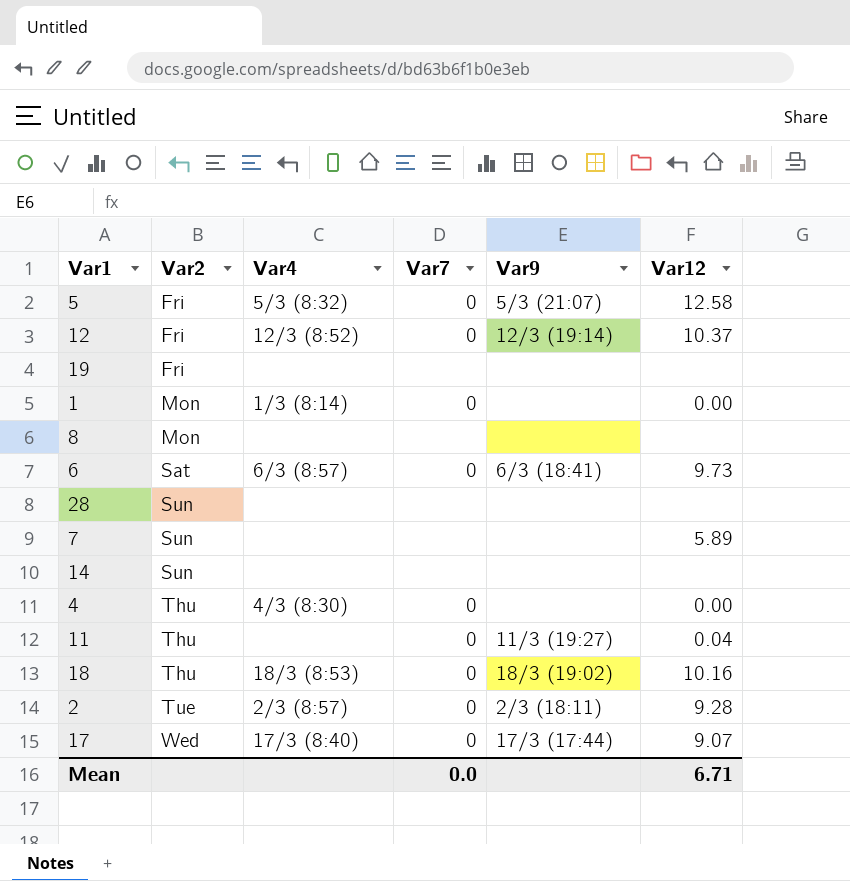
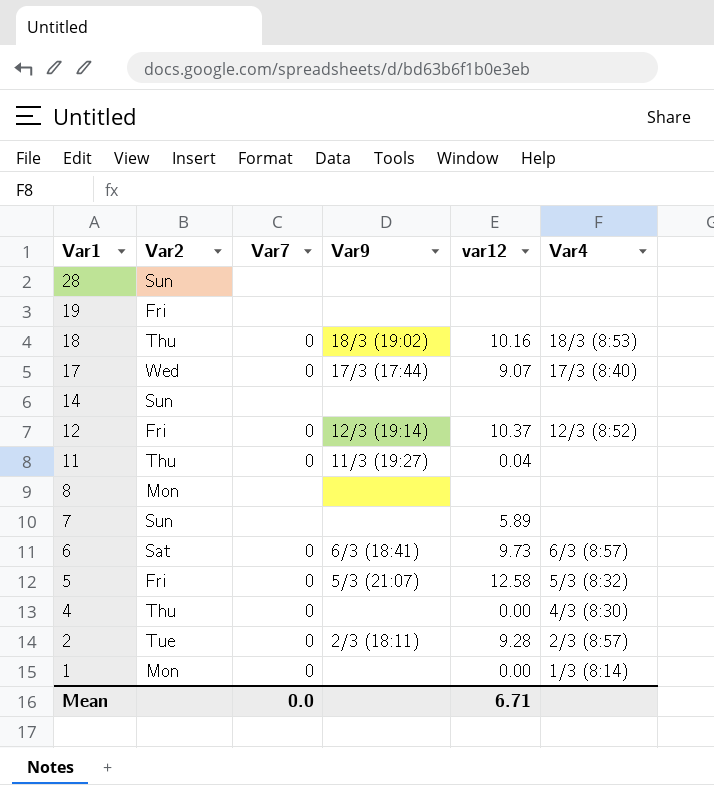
row order: Var2 ascending -> Var1 descending
column name: Var12 -> var12
column Var4 | position: 3 -> 6

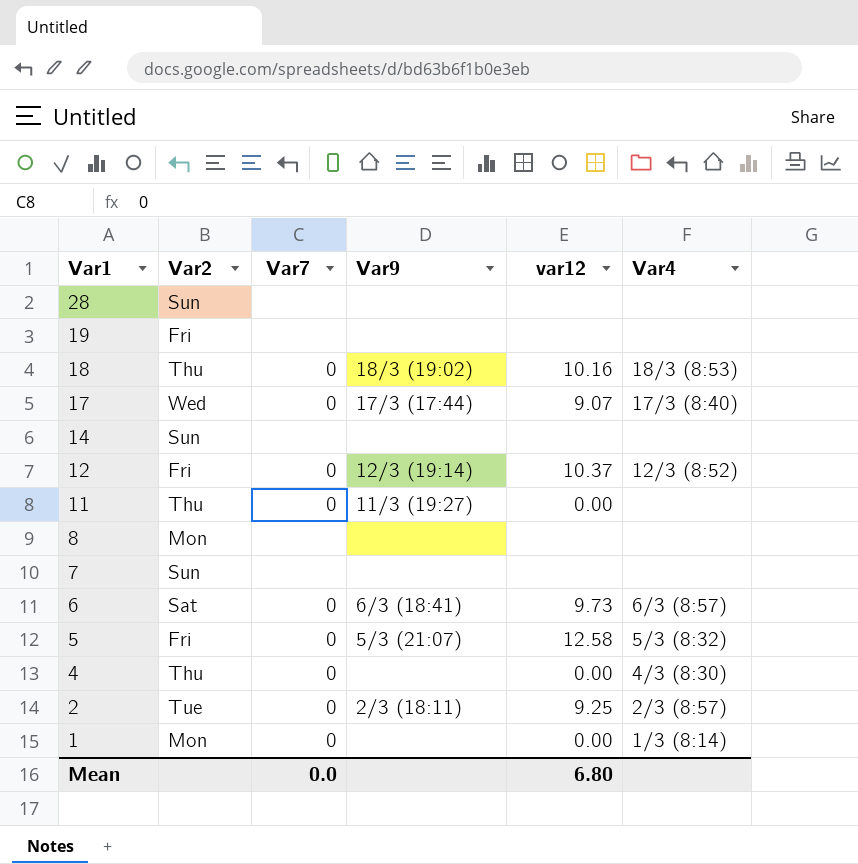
11 | var12: 0.04 -> 0.00
7 | var12: 5.89 -> none
2 | var12: 9.28 -> 9.25
Mean | var12: 6.71 -> 6.80

